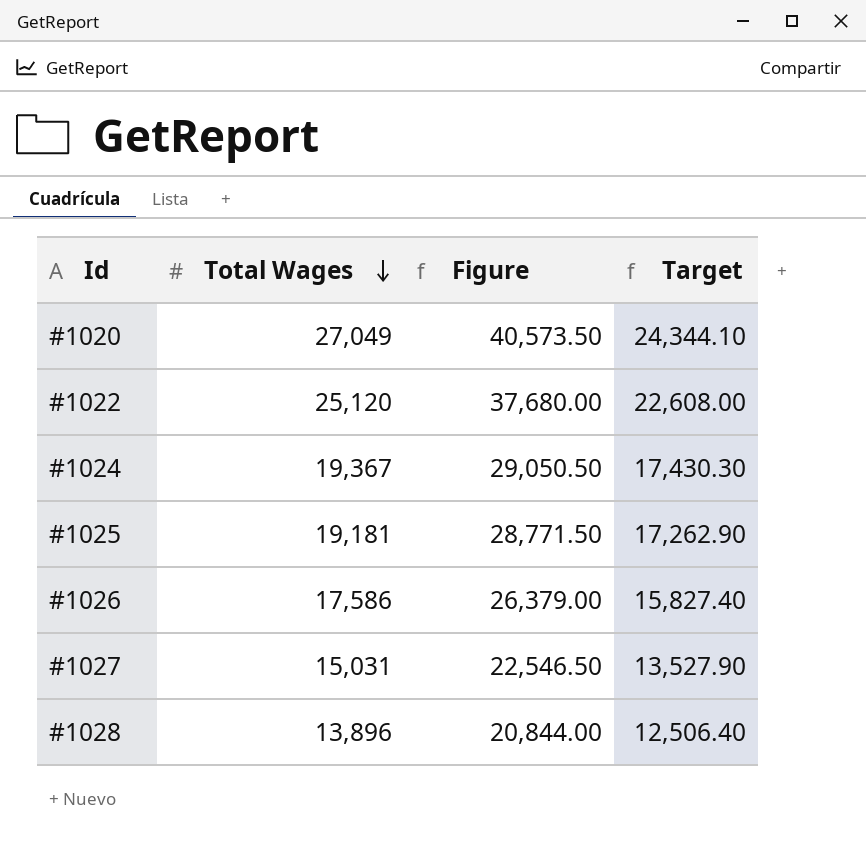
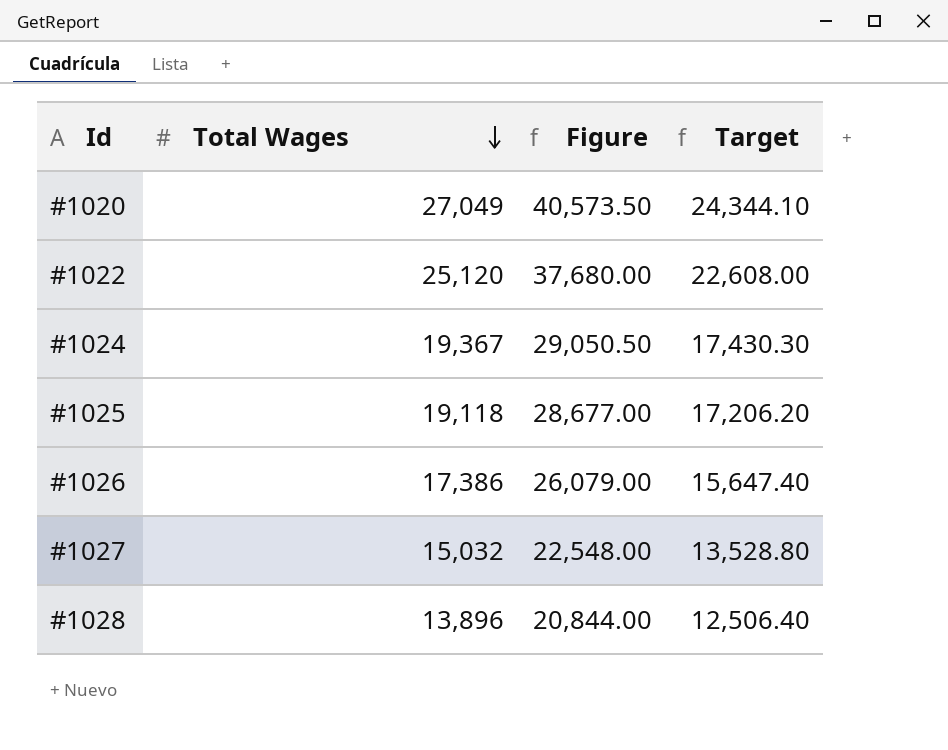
#1025 | Total Wages: 19,181 -> 19,118
#1025 | Figure: 28,771.50 -> 28,677.00
#1025 | Target: 17,262.90 -> 17,206.20
#1026 | Total Wages: 17,586 -> 17,386
#1026 | Figure: 26,379.00 -> 26,079.00
#1026 | Target: 15,827.40 -> 15,647.40
#1027 | Total Wages: 15,031 -> 15,032
#1027 | Figure: 22,546.50 -> 22,548.00
#1027 | Target: 13,527.90 -> 13,528.80

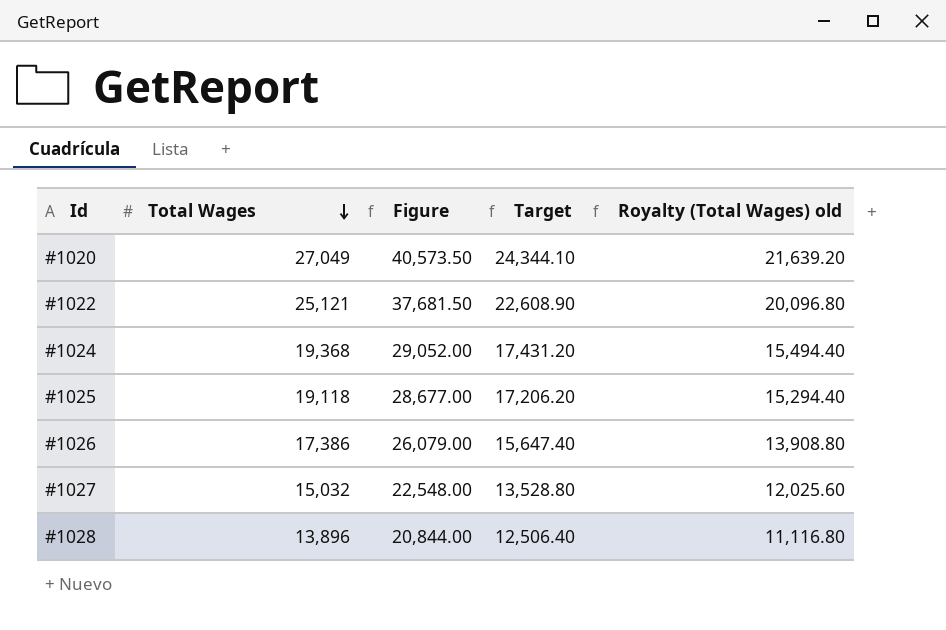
column Royalty (Total Wages) old | formula: none -> [Total Wages] * 0.8
#1022 | Total Wages: 25,120 -> 25,121
#1022 | Figure: 37,680.00 -> 37,681.50
#1022 | Target: 22,608.00 -> 22,608.90
#1024 | Total Wages: 19,367 -> 19,368
#1024 | Figure: 29,050.50 -> 29,052.00
#1024 | Target: 17,430.30 -> 17,431.20

